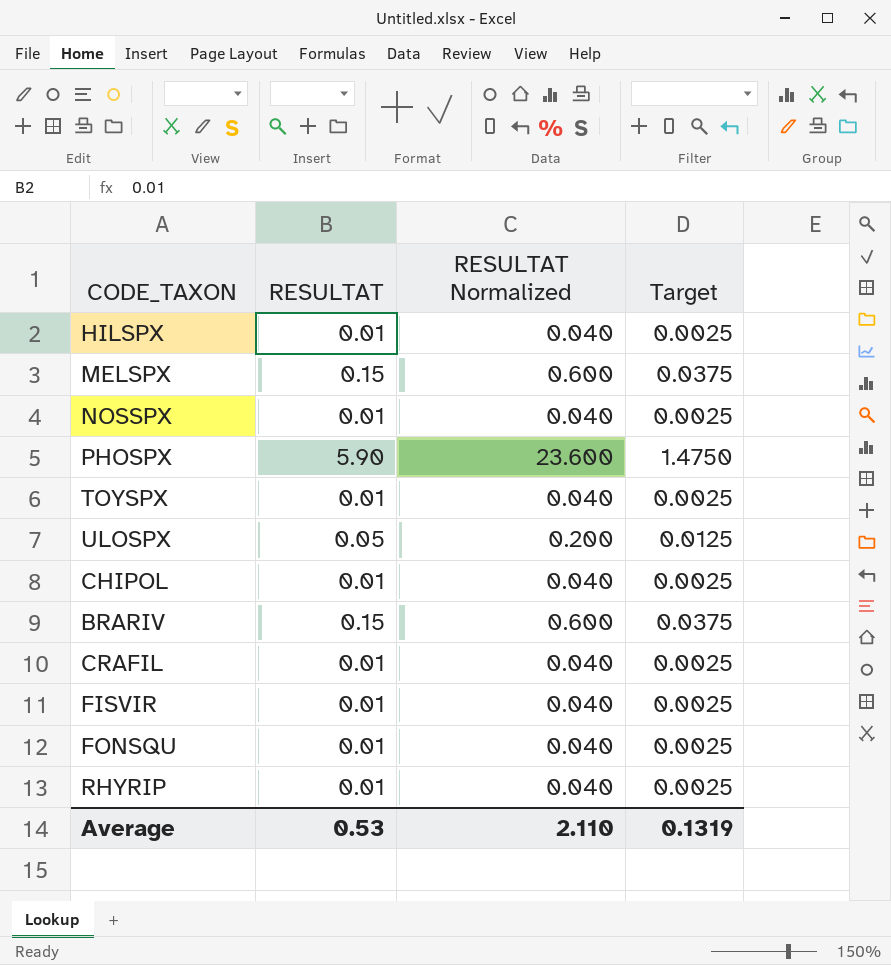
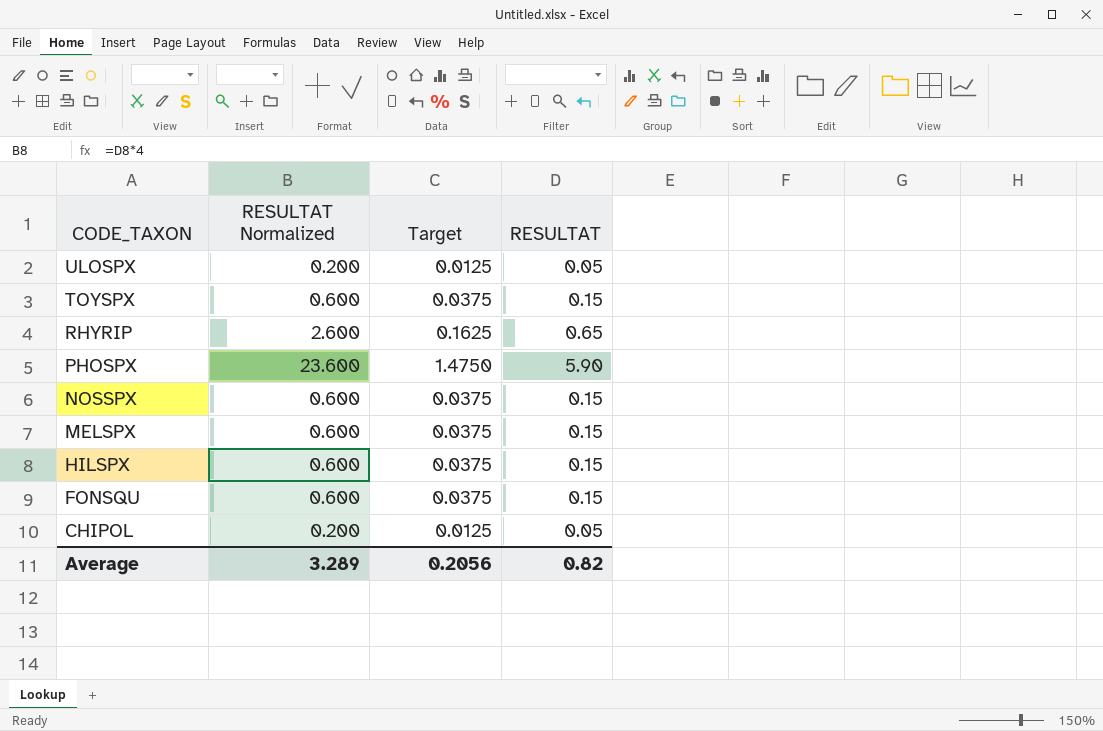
row order: none -> CODE_TAXON descending
column RESULTAT | position: 2 -> 4
row BRARIV: 0.15 | 0.600 | 0.0375 -> none
row CRAFIL: 0.01 | 0.040 | 0.0025 -> none
row FISVIR: 0.01 | 0.040 | 0.0025 -> none
TOYSPX | RESULTAT Normalized: 0.040 -> 0.600
TOYSPX | Target: 0.0025 -> 0.0375
TOYSPX | RESULTAT: 0.01 -> 0.15
RHYRIP | RESULTAT Normalized: 0.040 -> 2.600
RHYRIP | Target: 0.0025 -> 0.1625
RHYRIP | RESULTAT: 0.01 -> 0.65
NOSSPX | RESULTAT Normalized: 0.040 -> 0.600
NOSSPX | Target: 0.0025 -> 0.0375
NOSSPX | RESULTAT: 0.01 -> 0.15
HILSPX | RESULTAT Normalized: 0.040 -> 0.600
HILSPX | Target: 0.0025 -> 0.0375
HILSPX | RESULTAT: 0.01 -> 0.15
FONSQU | RESULTAT Normalized: 0.040 -> 0.600
FONSQU | Target: 0.0025 -> 0.0375
FONSQU | RESULTAT: 0.01 -> 0.15
CHIPOL | RESULTAT Normalized: 0.040 -> 0.200
CHIPOL | Target: 0.0025 -> 0.0125
CHIPOL | RESULTAT: 0.01 -> 0.05
Average | RESULTAT Normalized: 2.110 -> 3.289
Average | Target: 0.1319 -> 0.2056
Average | RESULTAT: 0.53 -> 0.82

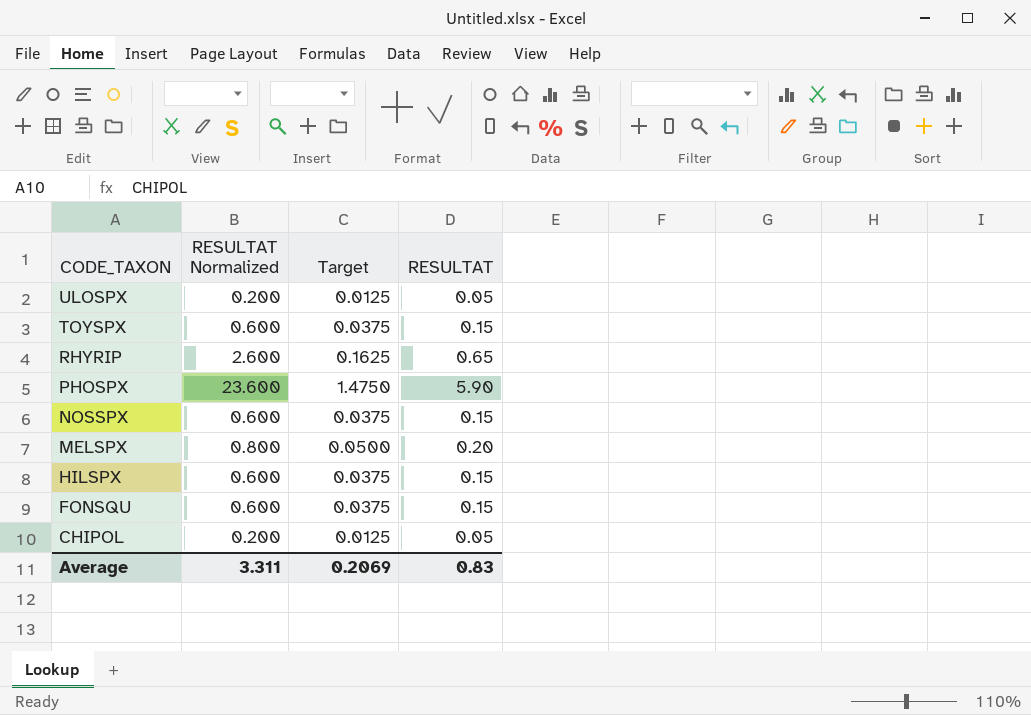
MELSPX | RESULTAT Normalized: 0.600 -> 0.800
MELSPX | Target: 0.0375 -> 0.0500
MELSPX | RESULTAT: 0.15 -> 0.20
Average | RESULTAT Normalized: 3.289 -> 3.311
Average | Target: 0.2056 -> 0.2069
Average | RESULTAT: 0.82 -> 0.83

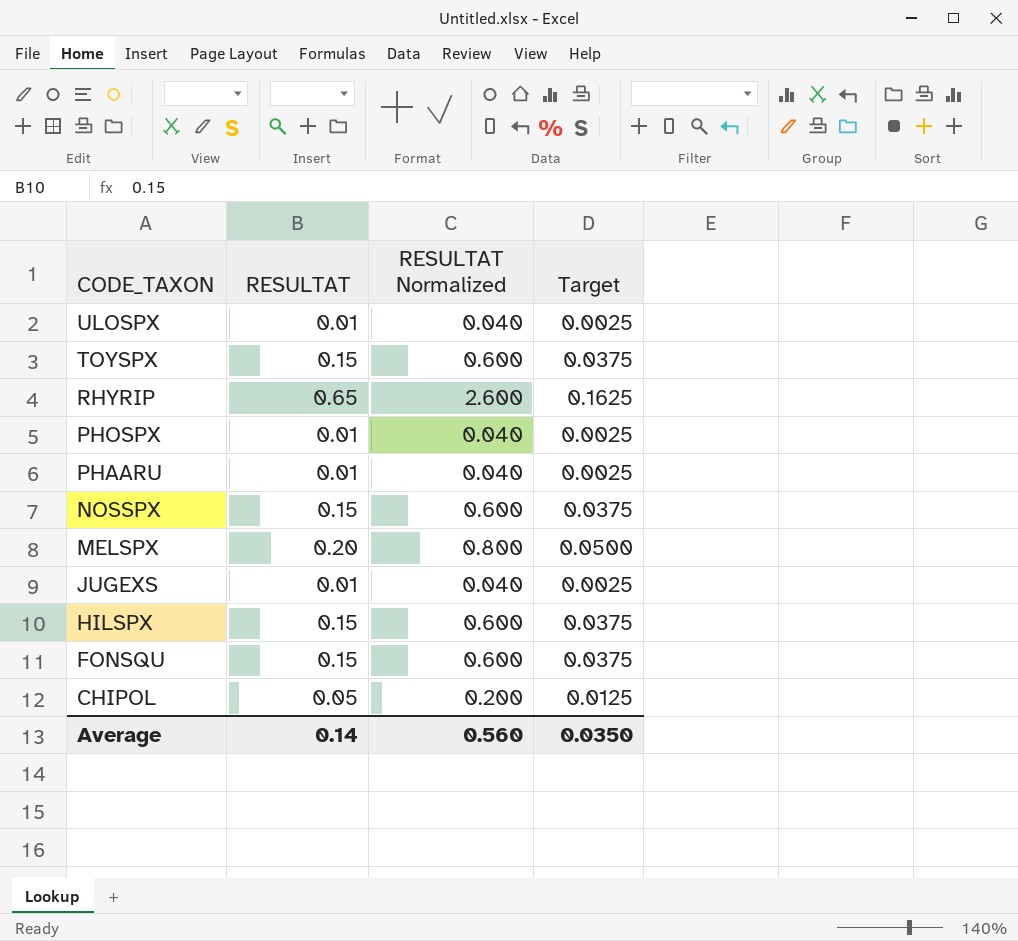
column RESULTAT | position: 4 -> 2
ULOSPX | RESULTAT: 0.05 -> 0.01
ULOSPX | RESULTAT Normalized: 0.200 -> 0.040
ULOSPX | Target: 0.0125 -> 0.0025
PHOSPX | RESULTAT: 5.90 -> 0.01
PHOSPX | RESULTAT Normalized: 23.600 -> 0.040
PHOSPX | Target: 1.4750 -> 0.0025
row PHAARU: none -> 0.01 | 0.040 | 0.0025
row JUGEXS: none -> 0.01 | 0.040 | 0.0025
Average | RESULTAT: 0.83 -> 0.14
Average | RESULTAT Normalized: 3.311 -> 0.560
Average | Target: 0.2069 -> 0.0350

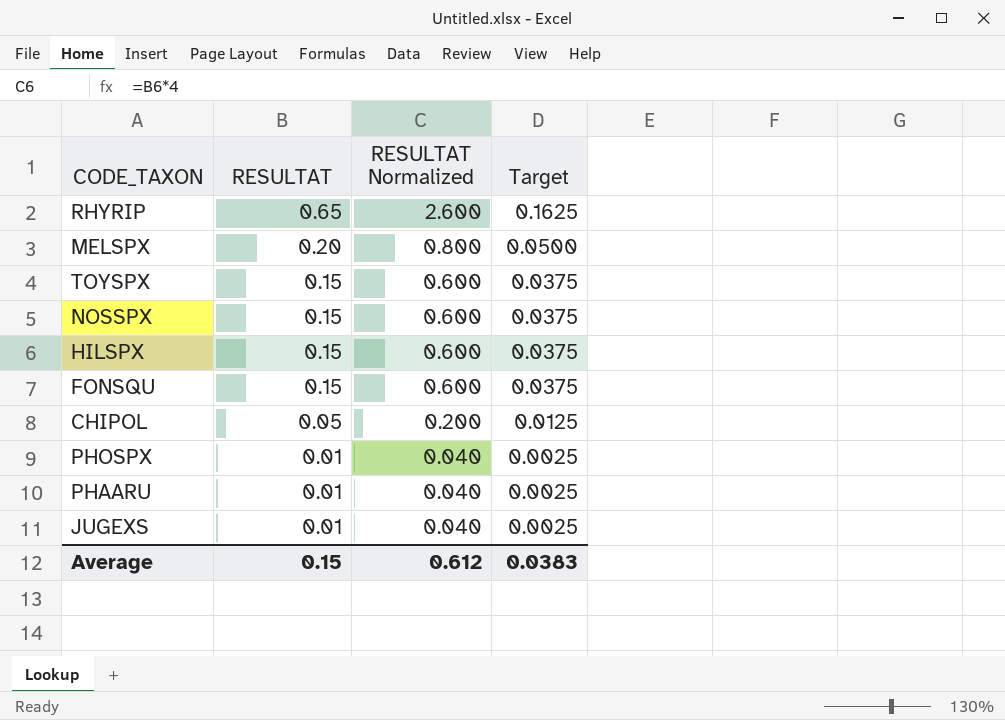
row order: CODE_TAXON descending -> RESULTAT descending
row ULOSPX: 0.01 | 0.040 | 0.0025 -> none
Average | RESULTAT: 0.14 -> 0.15
Average | RESULTAT Normalized: 0.560 -> 0.612
Average | Target: 0.0350 -> 0.0383

